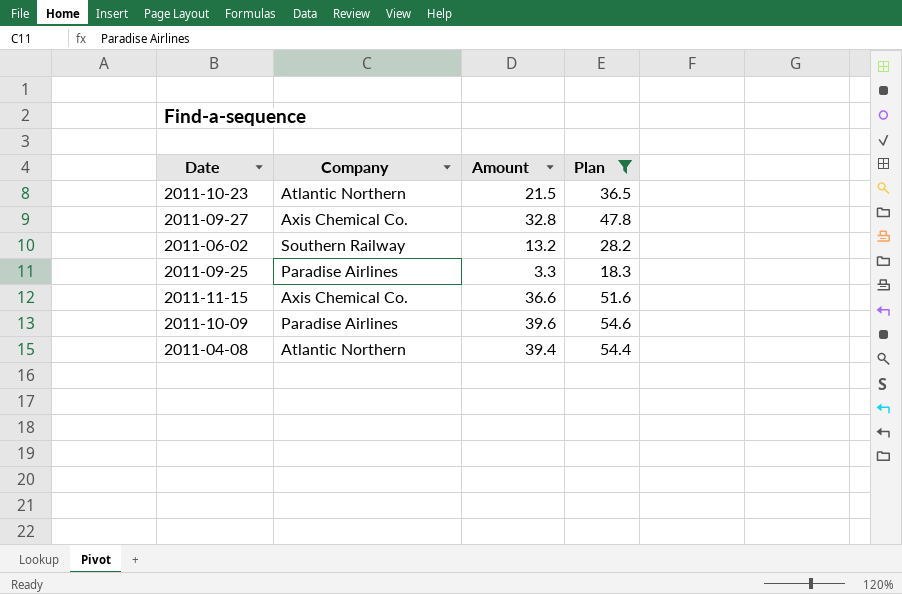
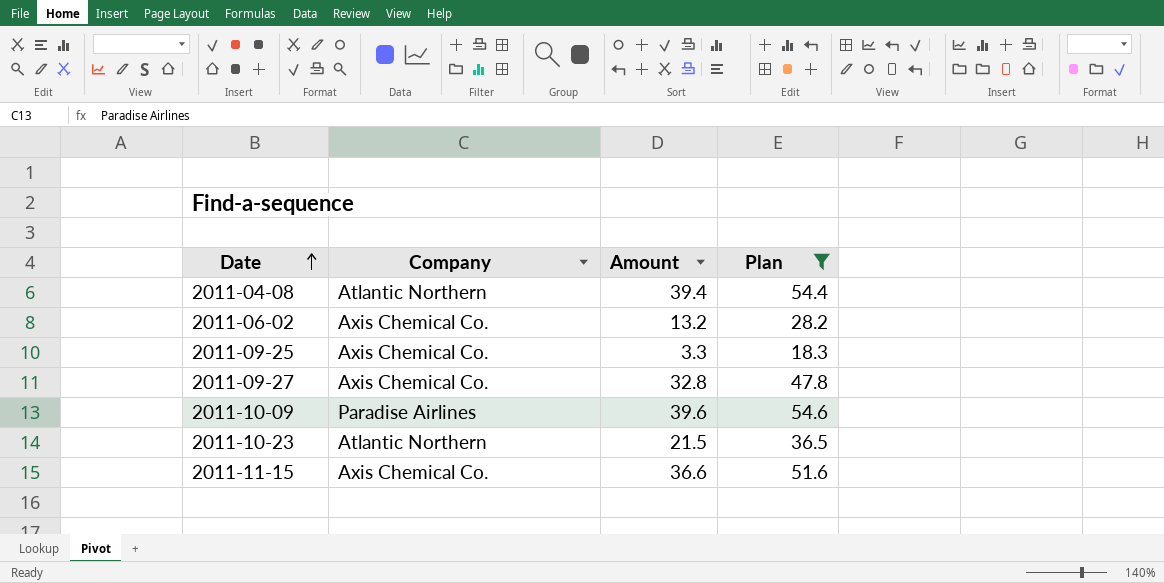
row order: none -> Date ascending
2011-06-02 | Company: Southern Railway -> Axis Chemical Co.
2011-09-25 | Company: Paradise Airlines -> Axis Chemical Co.

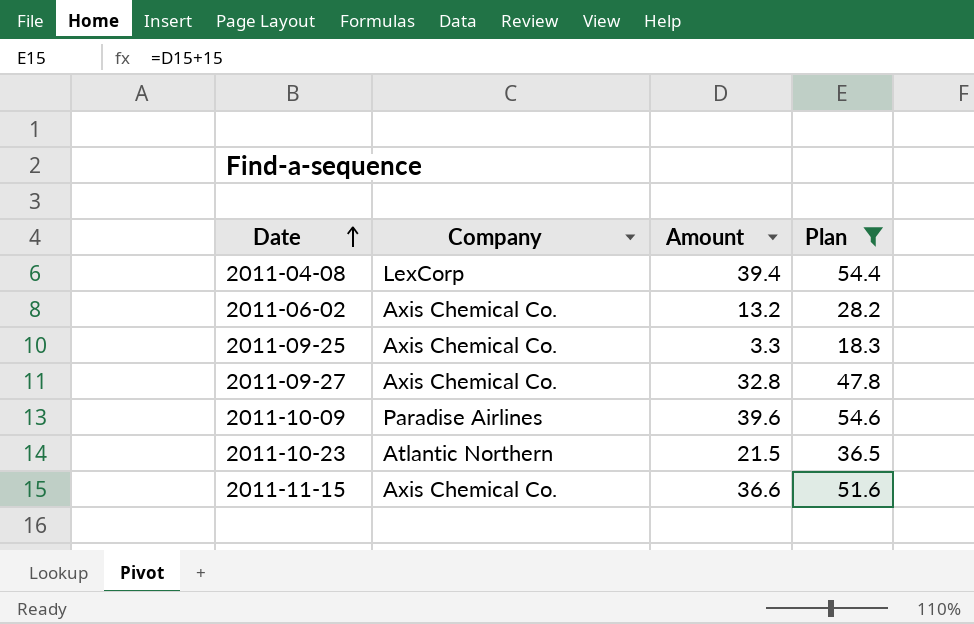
2011-04-08 | Company: Atlantic Northern -> LexCorp

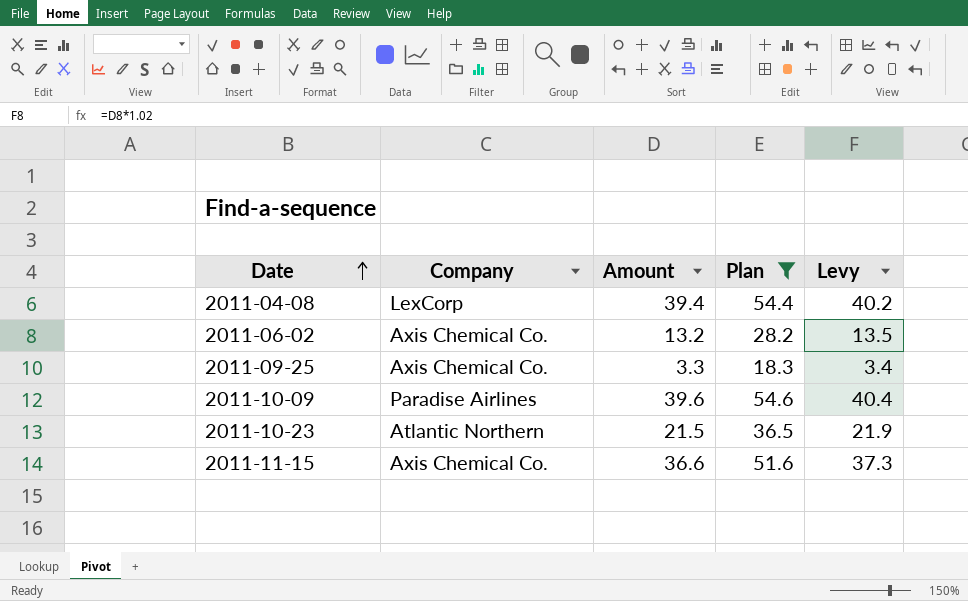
column Levy | formula: none -> [Amount] * 1.02
row 2011-09-27: Axis Chemical Co. | 32.8 | 47.8 -> none

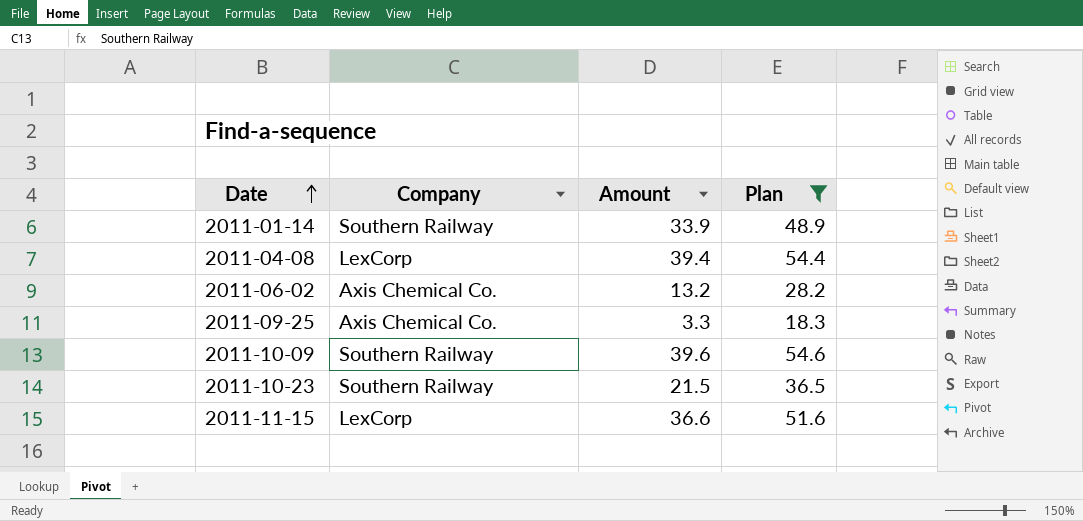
column Levy | formula: [Amount] * 1.02 -> none
row 2011-01-14: none -> Southern Railway | 33.9 | 48.9
2011-10-09 | Company: Paradise Airlines -> Southern Railway
2011-10-23 | Company: Atlantic Northern -> Southern Railway
2011-11-15 | Company: Axis Chemical Co. -> LexCorp

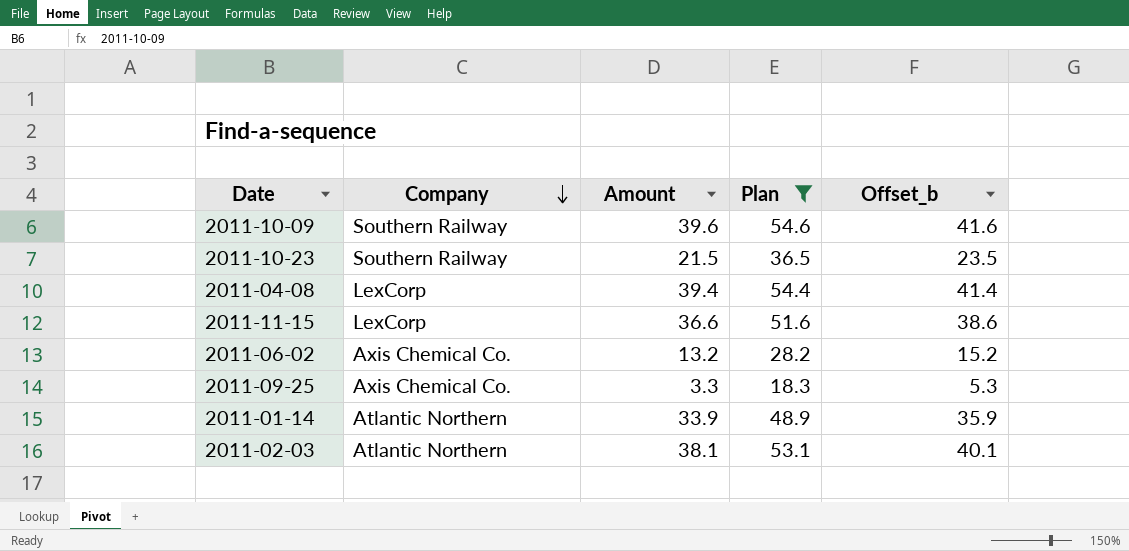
row order: Date ascending -> Company descending
column Offset_b | formula: none -> [Amount] + 2
2011-01-14 | Company: Southern Railway -> Atlantic Northern
row 2011-02-03: none -> Atlantic Northern | 38.1 | 53.1 | 40.1

